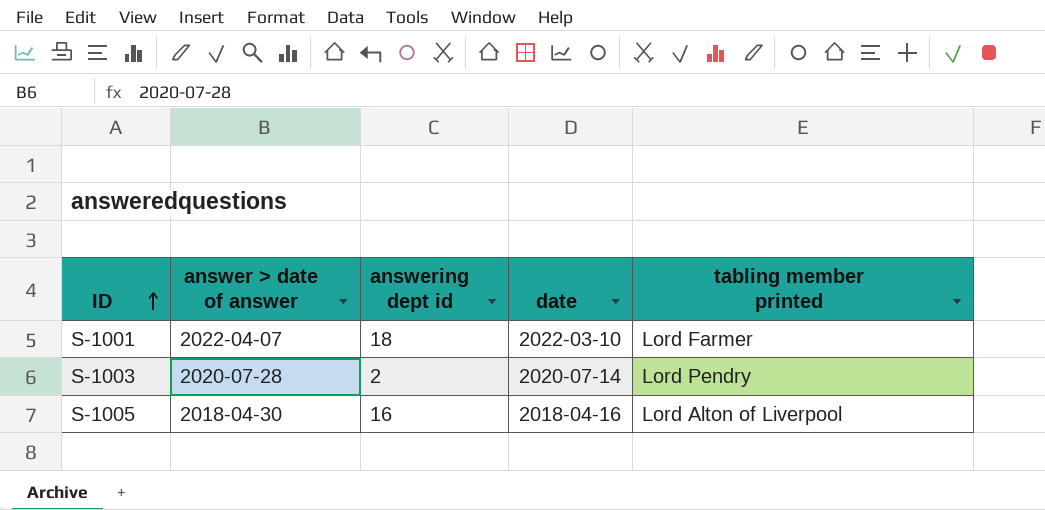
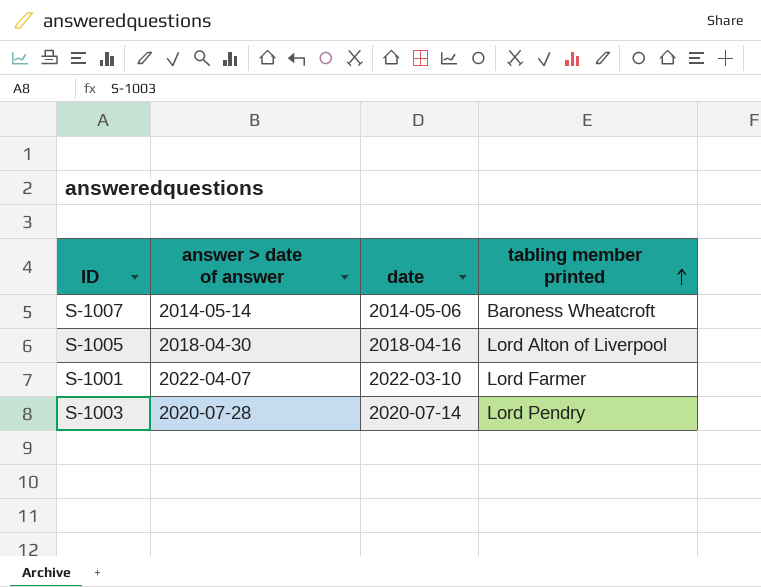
row order: ID ascending -> tabling member printed ascending
column answering dept id | position: 3 -> none
row S-1007: none -> 2014-05-14 | 2014-05-06 | Baroness Wheatcroft

